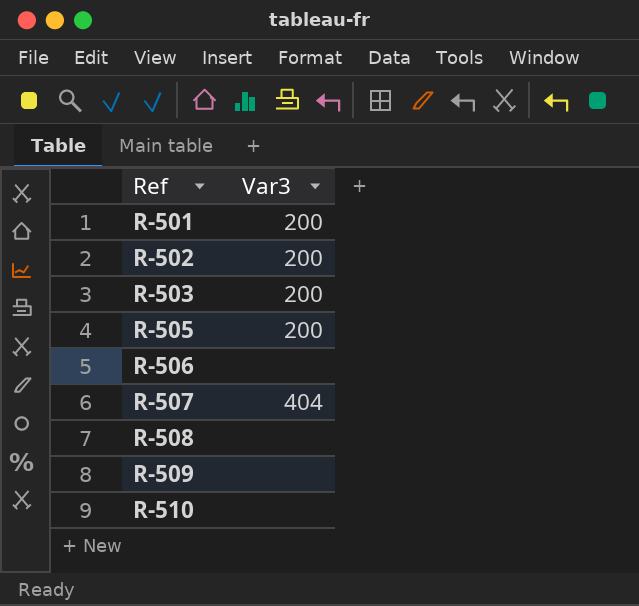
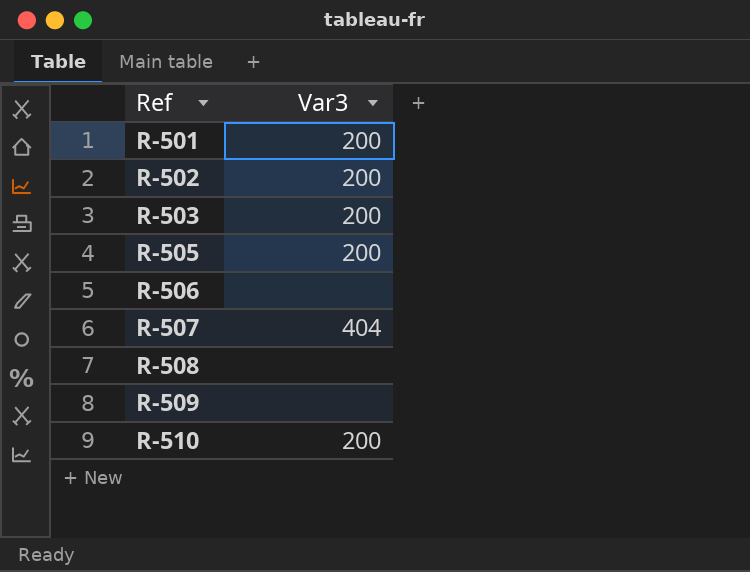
R-510 | Var3: none -> 200

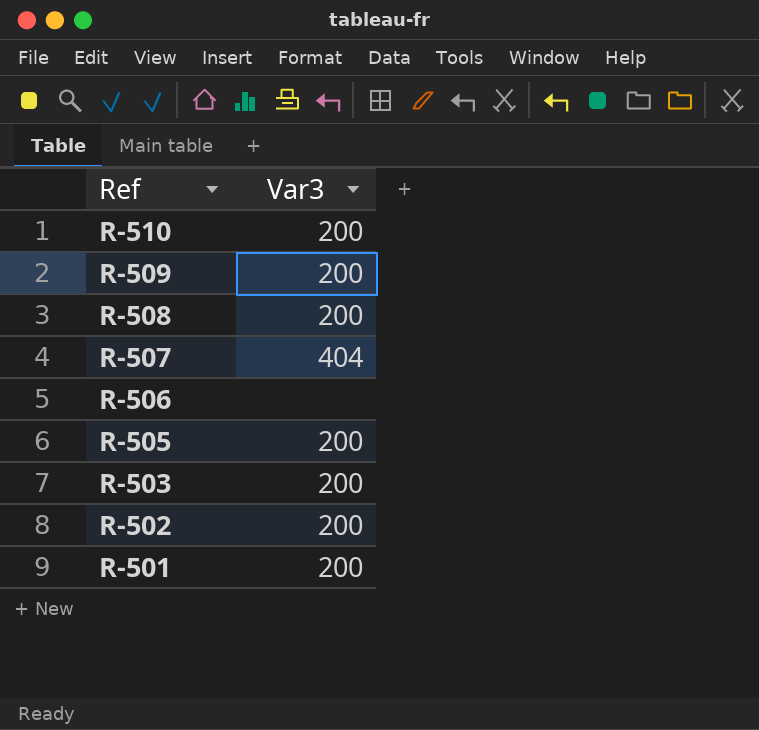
row order: Ref ascending -> Ref descending
R-509 | Var3: none -> 200
R-508 | Var3: none -> 200

